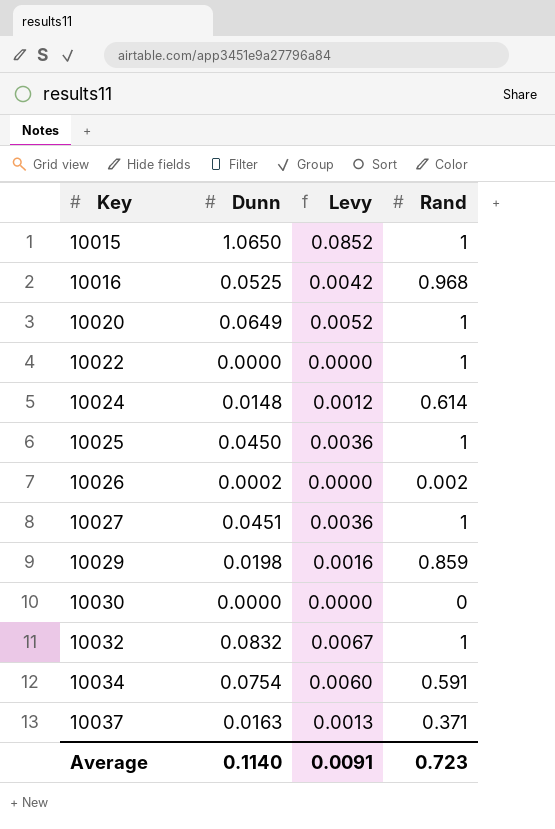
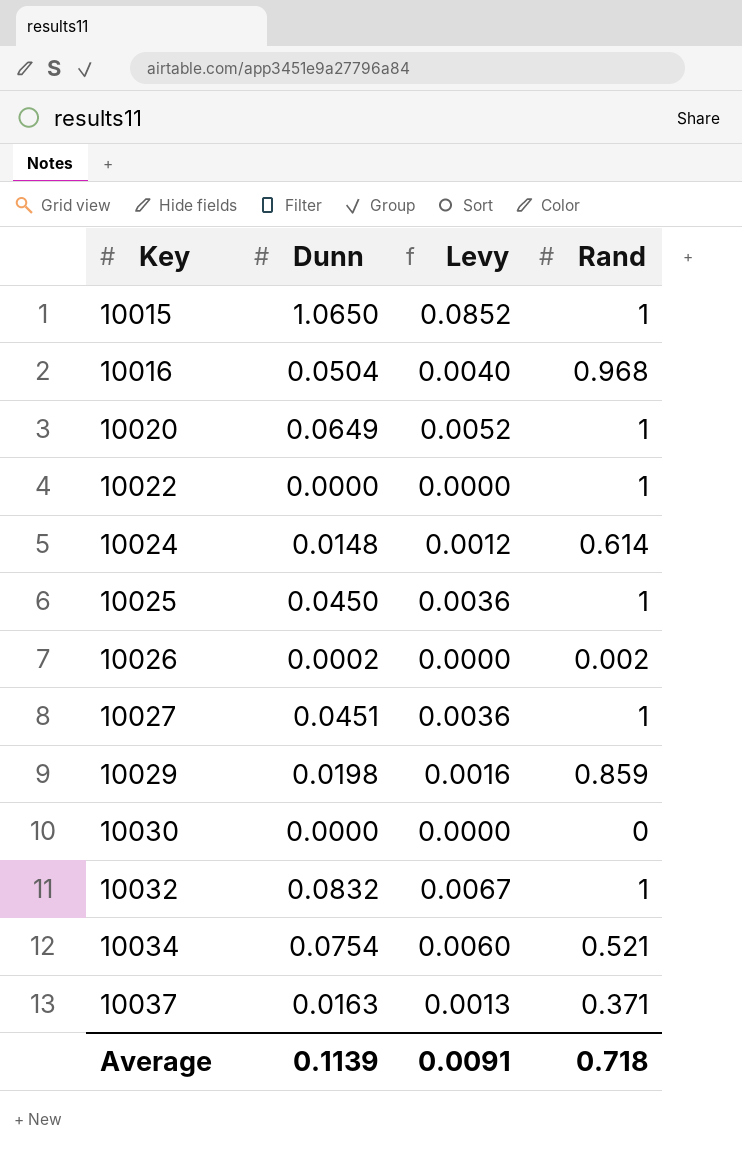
10016 | Dunn: 0.0525 -> 0.0504
10016 | Levy: 0.0042 -> 0.0040
10034 | Rand: 0.591 -> 0.521
Average | Dunn: 0.1140 -> 0.1139
Average | Rand: 0.723 -> 0.718

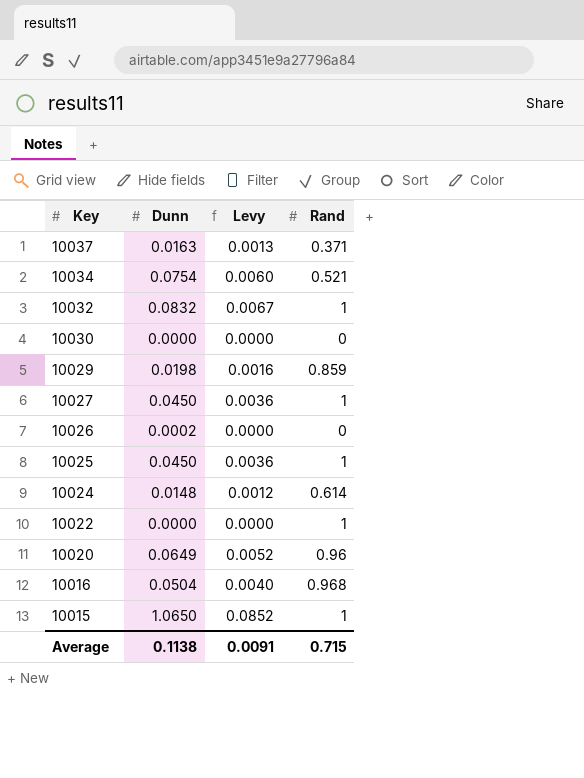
row order: Key ascending -> Key descending
10027 | Dunn: 0.0451 -> 0.0450
10026 | Rand: 0.002 -> 0
10020 | Rand: 1 -> 0.96
Average | Dunn: 0.1139 -> 0.1138
Average | Rand: 0.718 -> 0.715

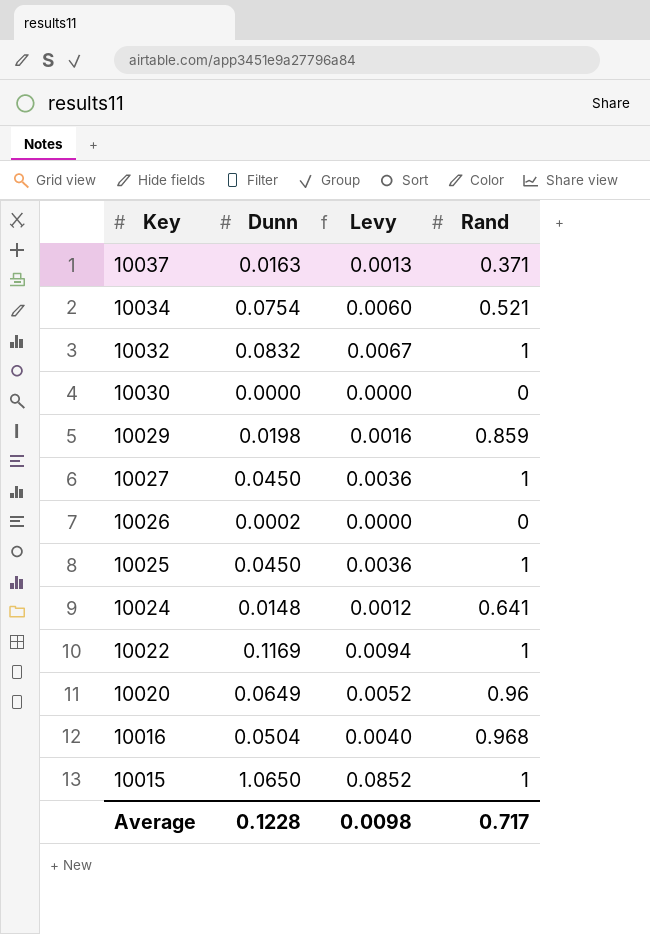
10024 | Rand: 0.614 -> 0.641
10022 | Dunn: 0.0000 -> 0.1169
10022 | Levy: 0.0000 -> 0.0094
Average | Dunn: 0.1138 -> 0.1228
Average | Levy: 0.0091 -> 0.0098
Average | Rand: 0.715 -> 0.717

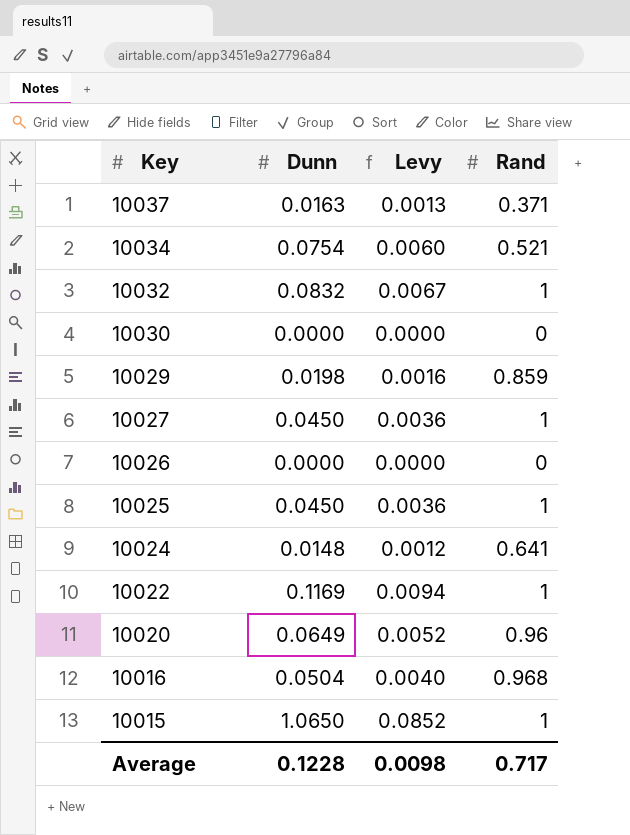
10026 | Dunn: 0.0002 -> 0.0000

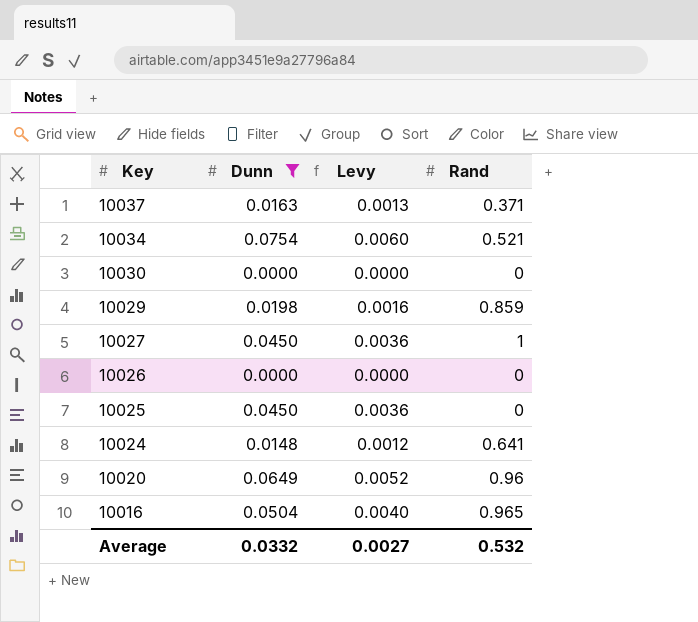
filter: none -> Dunn <= 0.0754
10025 | Rand: 1 -> 0
10016 | Rand: 0.968 -> 0.965
Average | Dunn: 0.1228 -> 0.0332
Average | Levy: 0.0098 -> 0.0027
Average | Rand: 0.717 -> 0.532

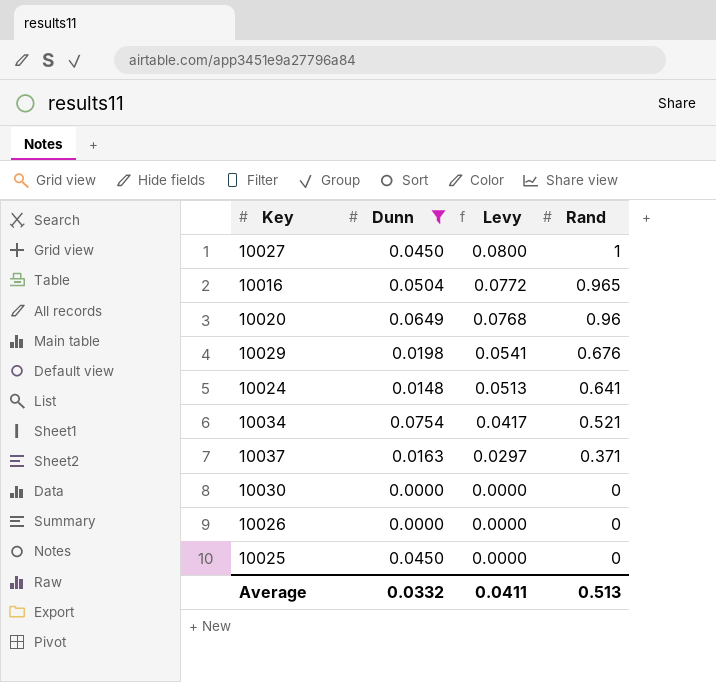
row order: Key descending -> Levy descending
column Levy | formula: [Dunn] * 0.08 -> [Rand] * 0.08
10029 | Rand: 0.859 -> 0.676
Average | Levy: 0.0027 -> 0.0411
Average | Rand: 0.532 -> 0.513

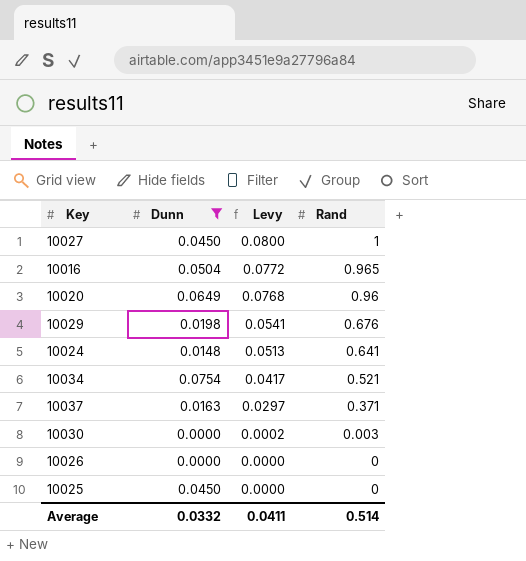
10030 | Levy: 0.0000 -> 0.0002
10030 | Rand: 0 -> 0.003
Average | Rand: 0.513 -> 0.514

